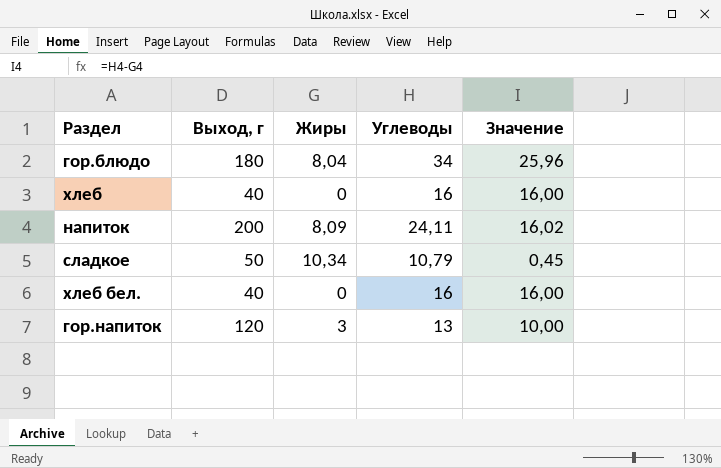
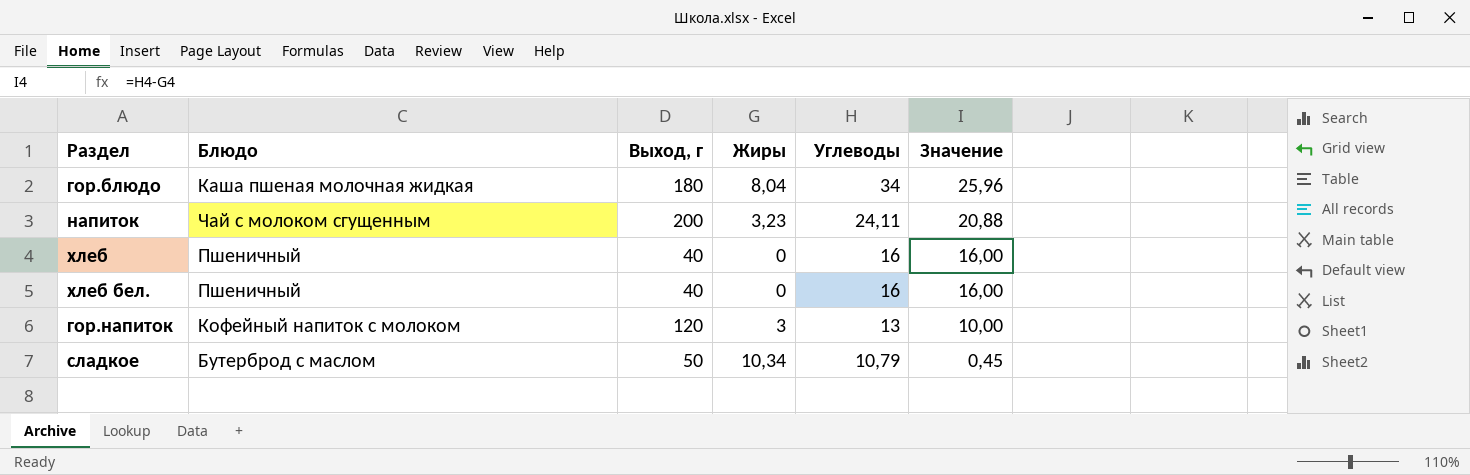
row order: none -> Углеводы descending
column Блюдо | position: none -> 2
напиток | Жиры: 8,09 -> 3,23
напиток | Значение: 16,02 -> 20,88

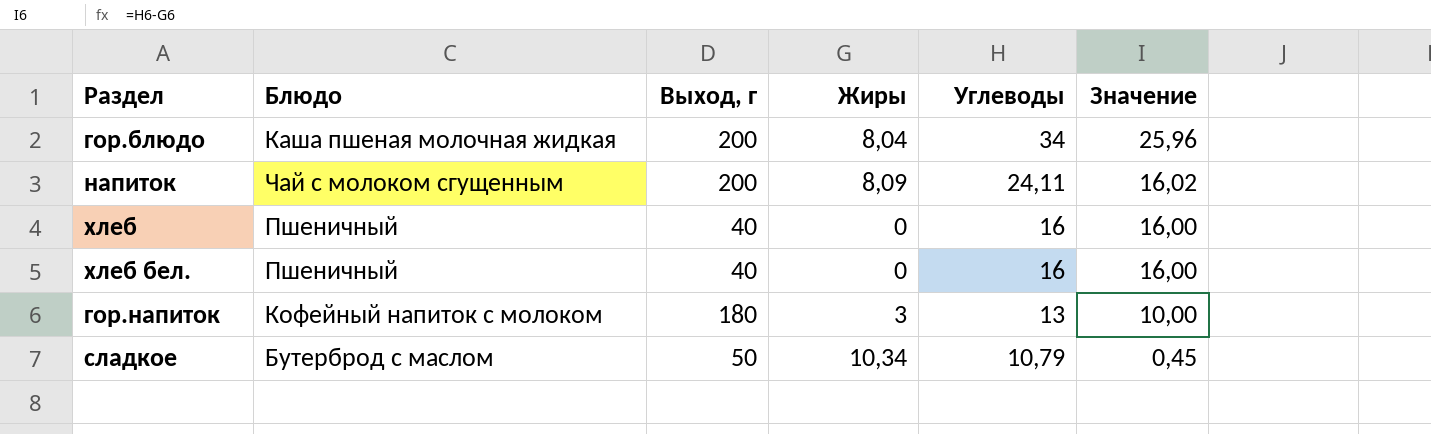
гор.блюдо | Выход, г: 180 -> 200
напиток | Жиры: 3,23 -> 8,09
напиток | Значение: 20,88 -> 16,02
гор.напиток | Выход, г: 120 -> 180

